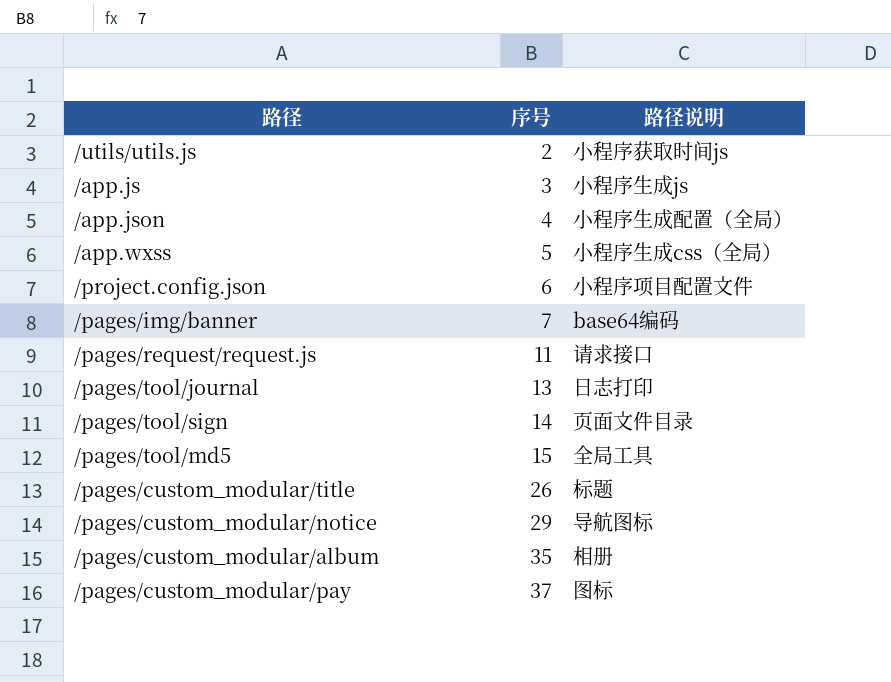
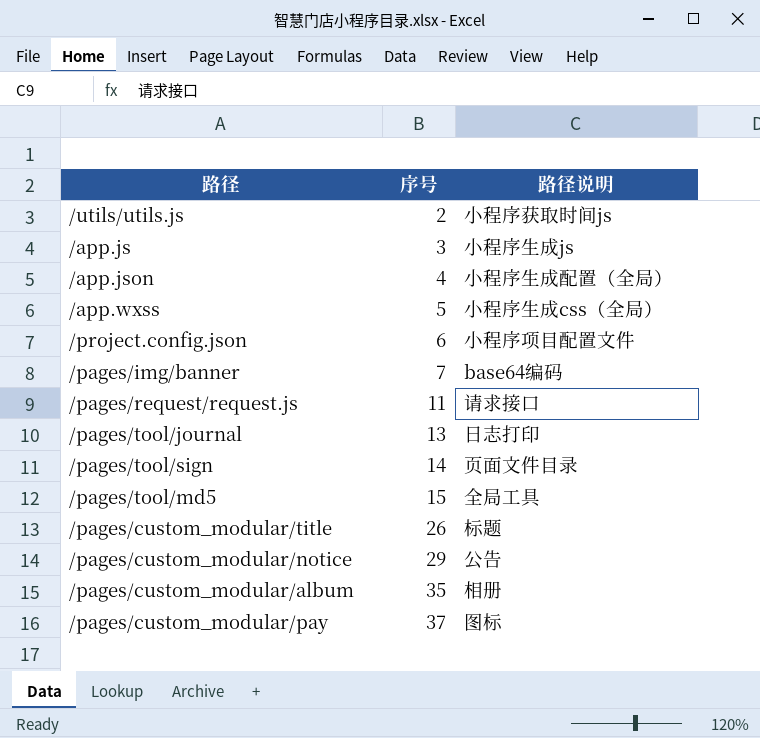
/pages/custom_modular/notice | 路径说明: 导航图标 -> 公告

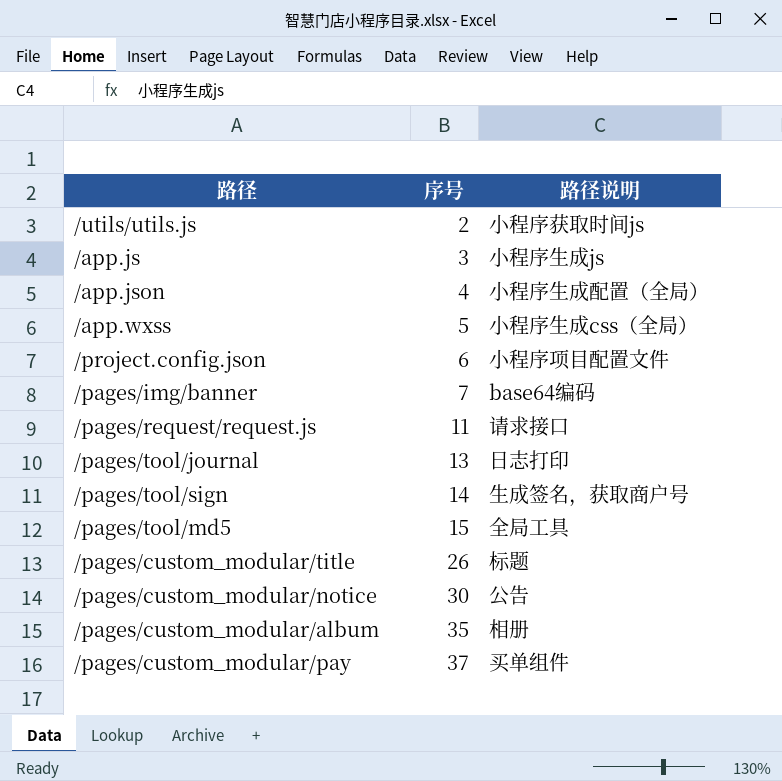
/pages/tool/sign | 路径说明: 页面文件目录 -> 生成签名，获取商户号
/pages/custom_modular/notice | 序号: 29 -> 30
/pages/custom_modular/pay | 路径说明: 图标 -> 买单组件

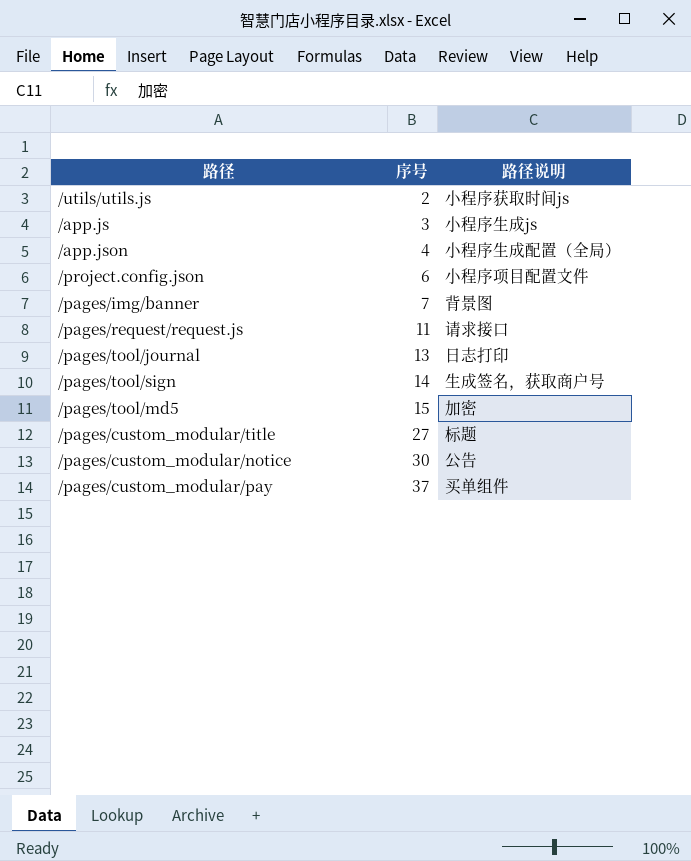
row /app.wxss: 5 | 小程序生成css（全局） -> none
row /pages/custom_modular/album: 35 | 相册 -> none
/pages/img/banner | 路径说明: base64编码 -> 背景图
/pages/tool/md5 | 路径说明: 全局工具 -> 加密
/pages/custom_modular/title | 序号: 26 -> 27

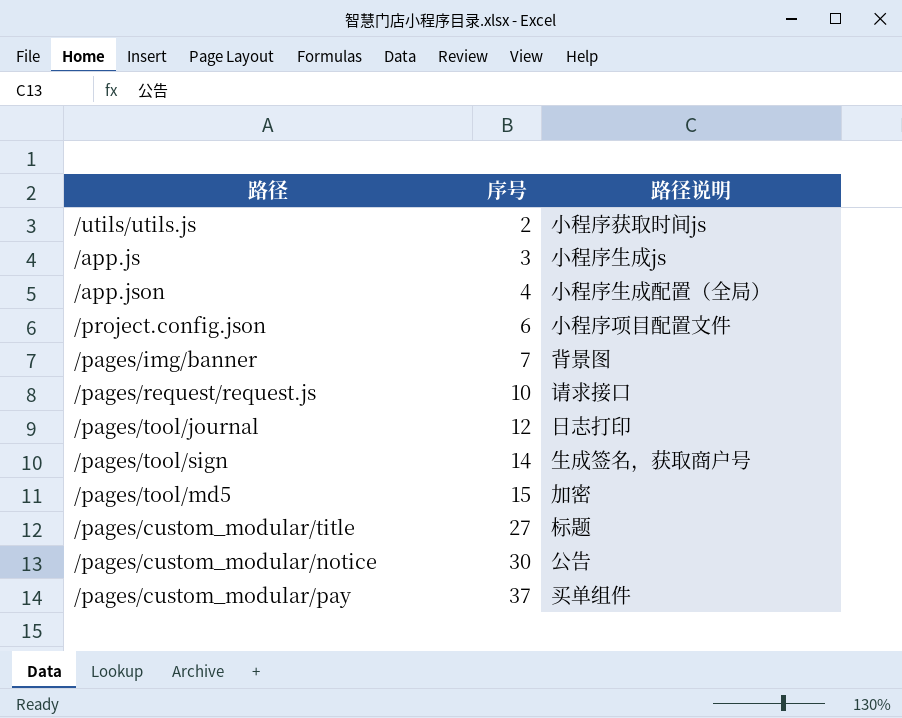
/pages/request/request.js | 序号: 11 -> 10
/pages/tool/journal | 序号: 13 -> 12

